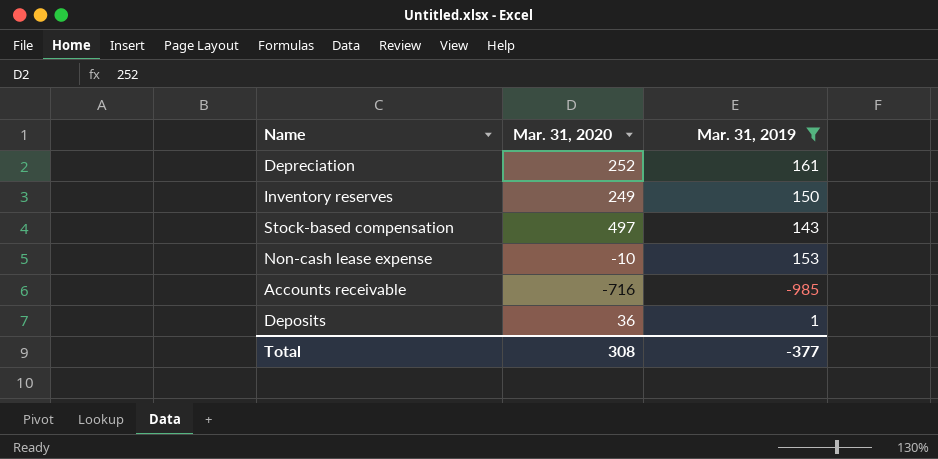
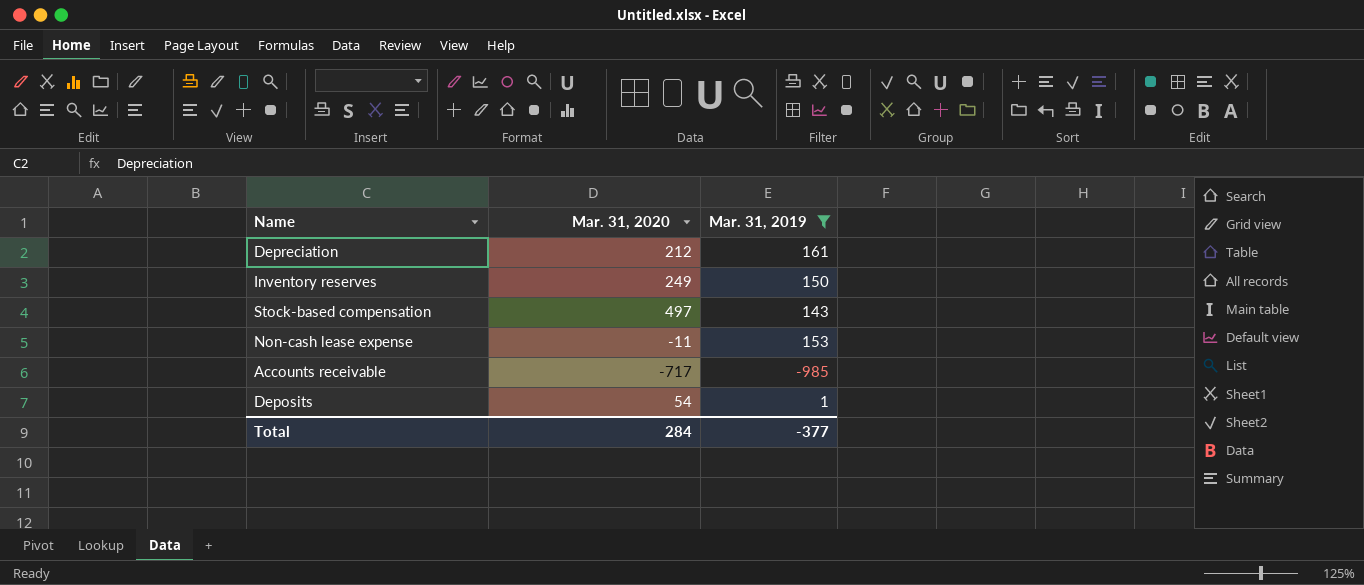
Depreciation | Mar. 31, 2020: 252 -> 212
Non-cash lease expense | Mar. 31, 2020: -10 -> -11
Accounts receivable | Mar. 31, 2020: -716 -> -717
Deposits | Mar. 31, 2020: 36 -> 54
Total | Mar. 31, 2020: 308 -> 284

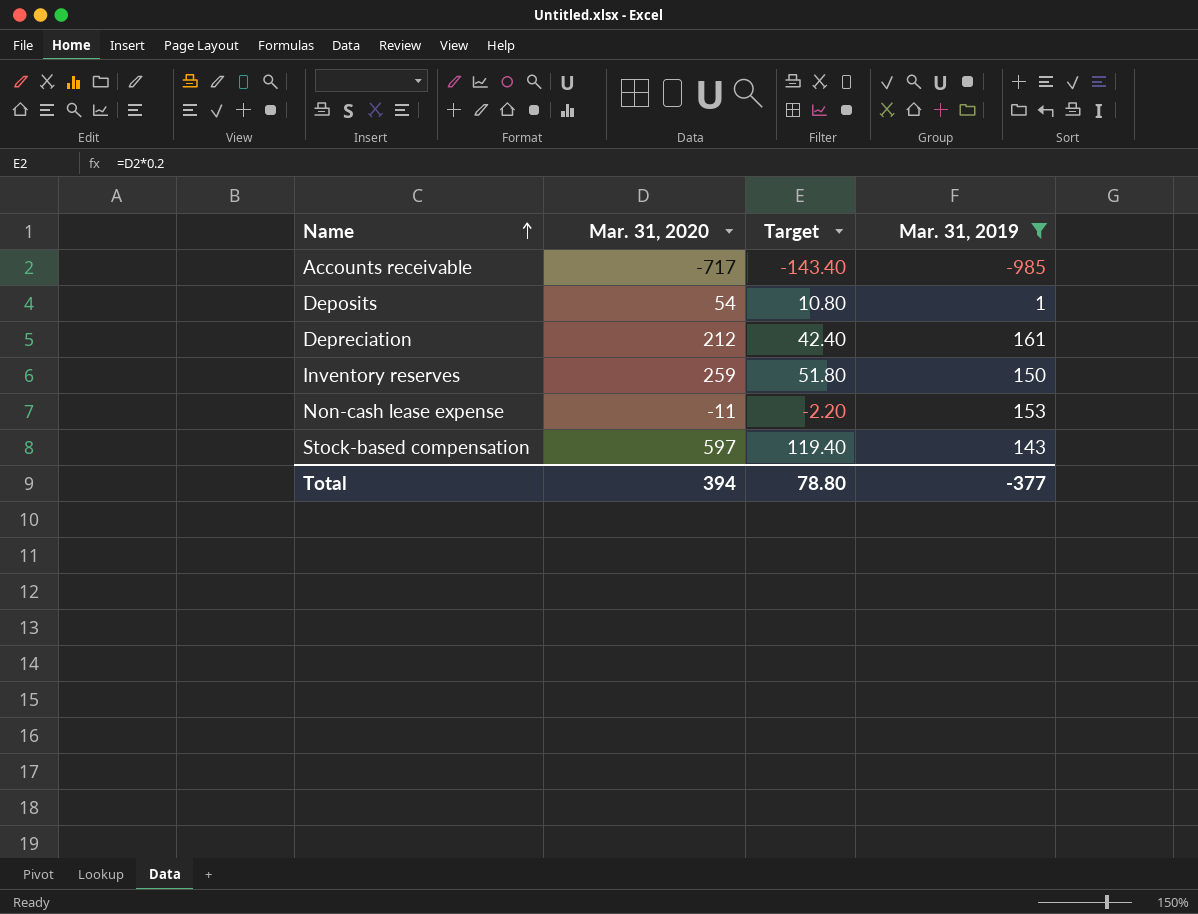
row order: none -> Name ascending
column Target | formula: none -> [Mar. 31, 2020] * 0.2
Inventory reserves | Mar. 31, 2020: 249 -> 259
Stock-based compensation | Mar. 31, 2020: 497 -> 597
Total | Mar. 31, 2020: 284 -> 394

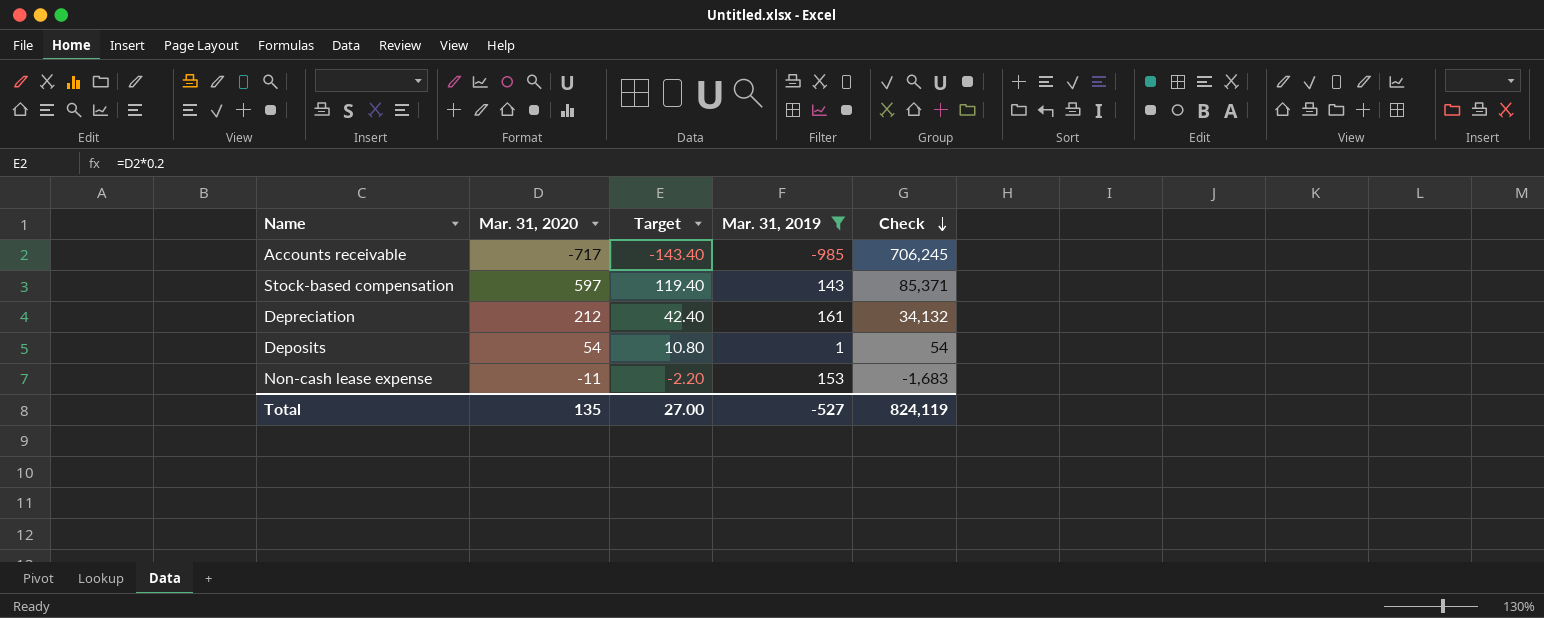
row order: Name ascending -> Check descending
column Check | formula: none -> [Mar. 31, 2020] * [Mar. 31, 2019]
row Inventory reserves: 259 | 51.80 | 150 -> none
Total | Mar. 31, 2020: 394 -> 135
Total | Target: 78.80 -> 27.00
Total | Mar. 31, 2019: -377 -> -527

